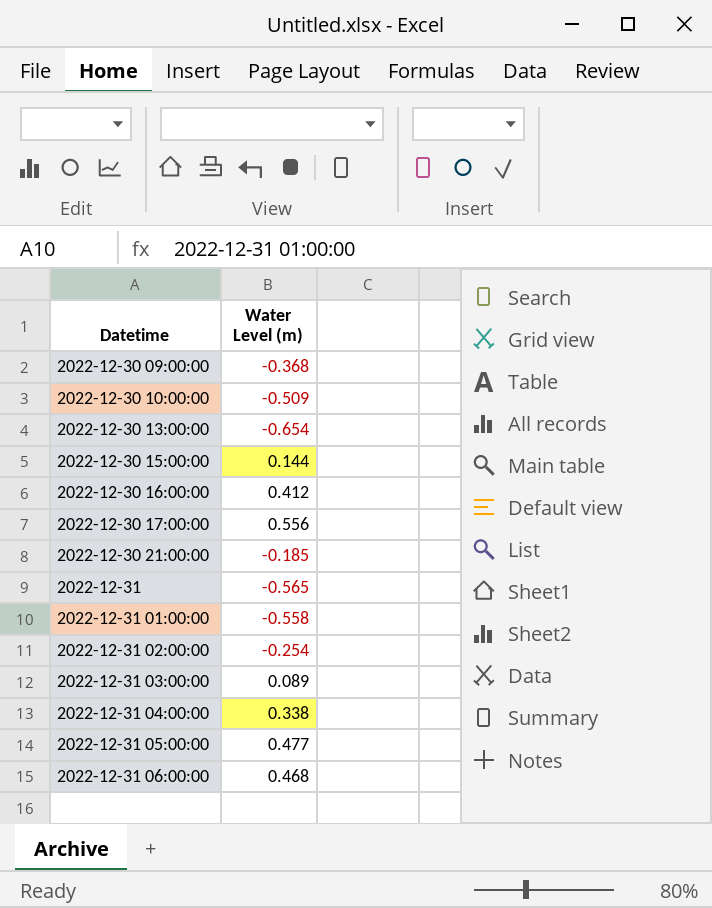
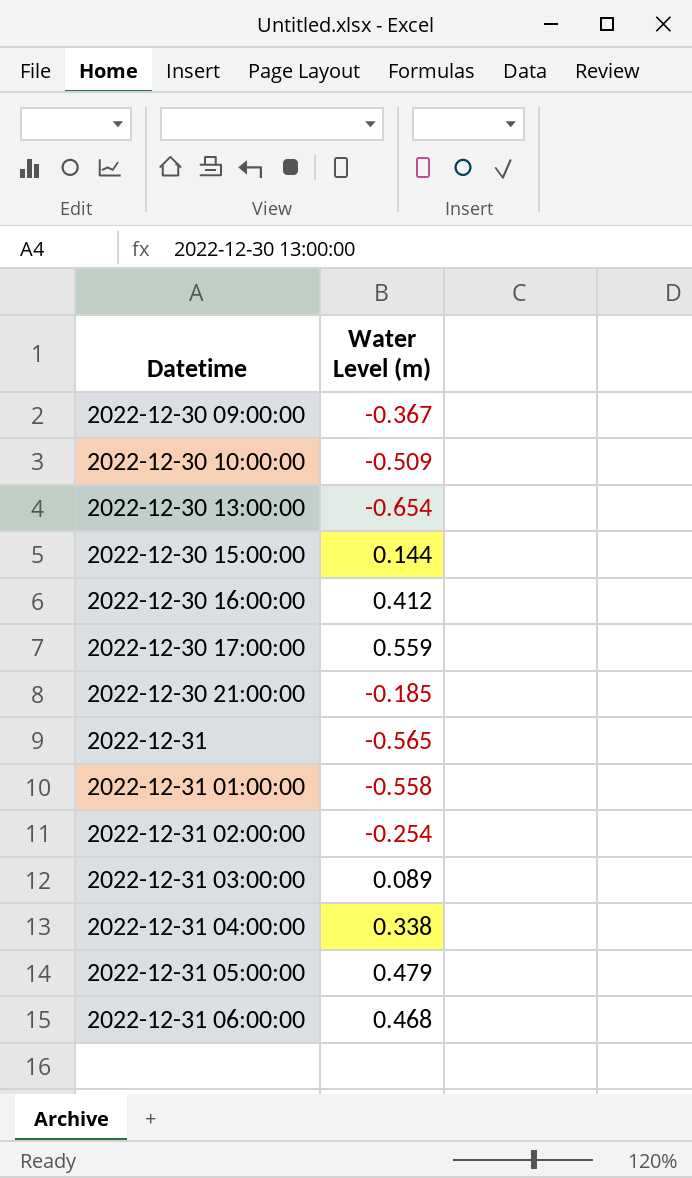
2022-12-30 09:00:00 | Water Level (m): -0.368 -> -0.367
2022-12-30 17:00:00 | Water Level (m): 0.556 -> 0.559
2022-12-31 05:00:00 | Water Level (m): 0.477 -> 0.479

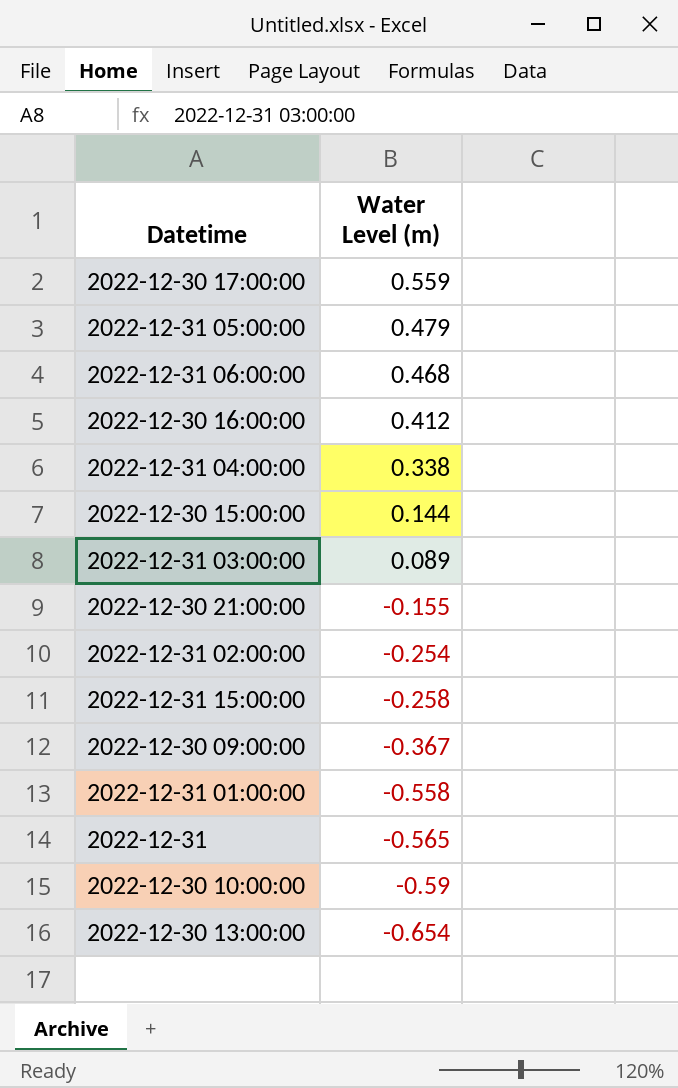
row order: Datetime ascending -> Water Level (m) descending
2022-12-30 21:00:00 | Water Level (m): -0.185 -> -0.155
row 2022-12-31 15:00:00: none -> -0.258
2022-12-30 10:00:00 | Water Level (m): -0.509 -> -0.59

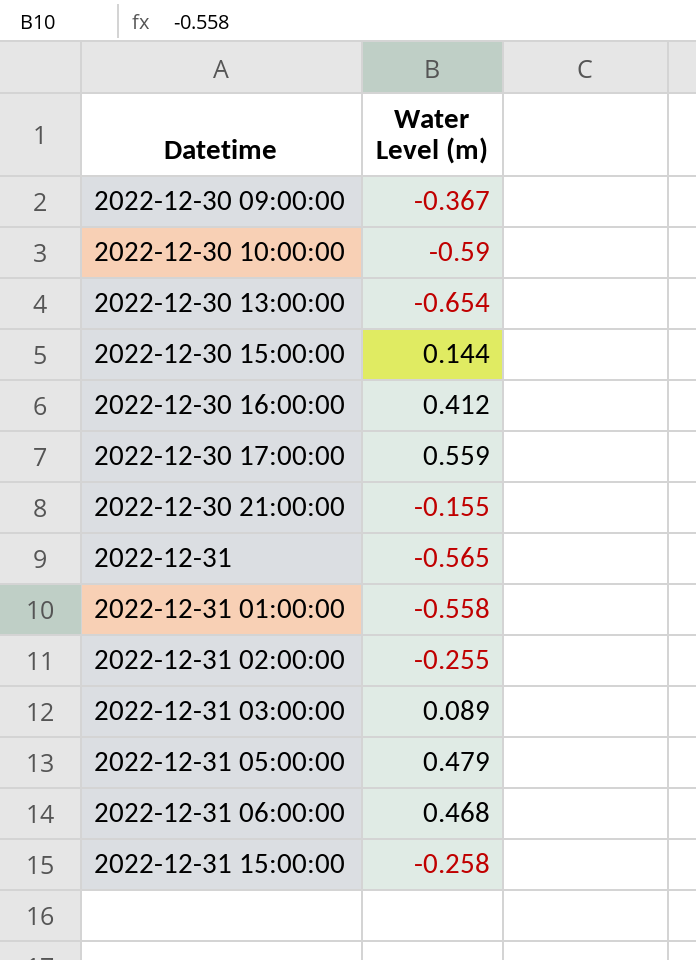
row order: Water Level (m) descending -> Datetime ascending
row 2022-12-31 04:00:00: 0.338 -> none
2022-12-31 02:00:00 | Water Level (m): -0.254 -> -0.255

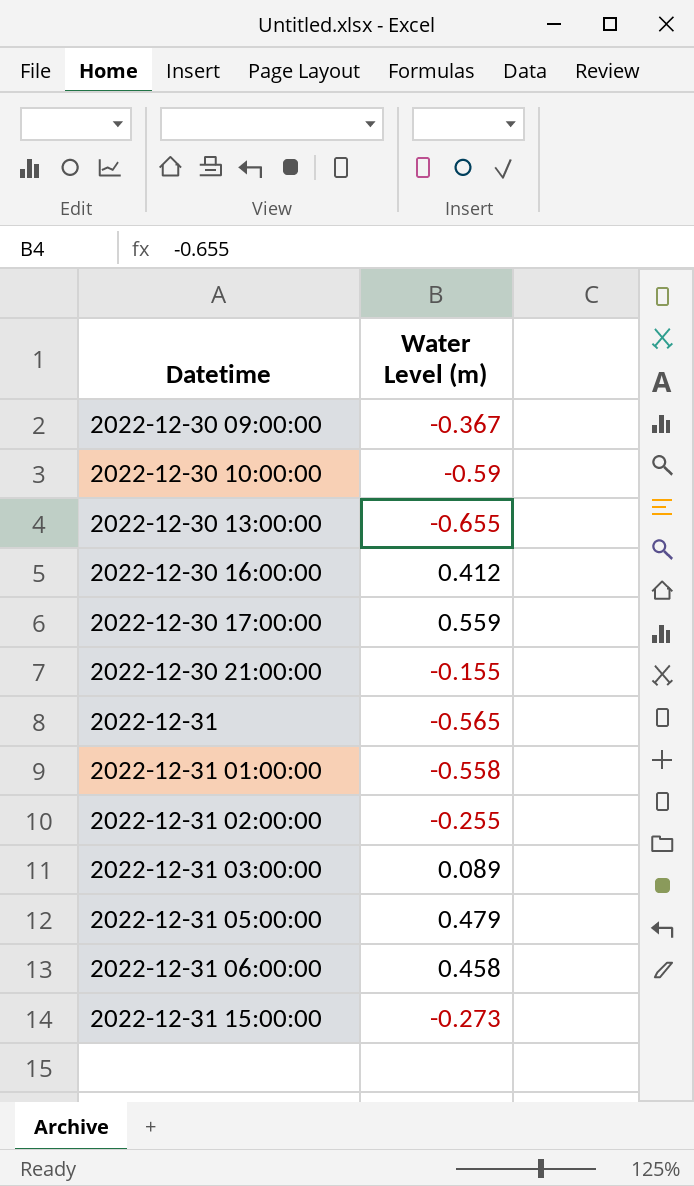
row 2022-12-30 15:00:00: 0.144 -> none
2022-12-30 13:00:00 | Water Level (m): -0.654 -> -0.655
2022-12-31 06:00:00 | Water Level (m): 0.468 -> 0.458
2022-12-31 15:00:00 | Water Level (m): -0.258 -> -0.273

